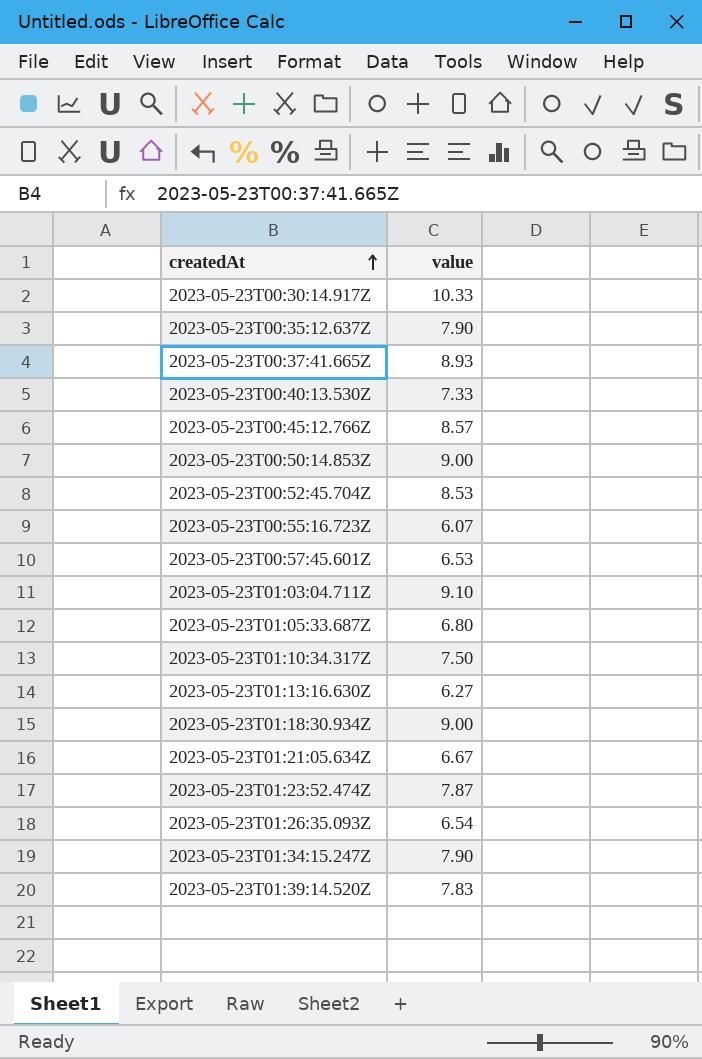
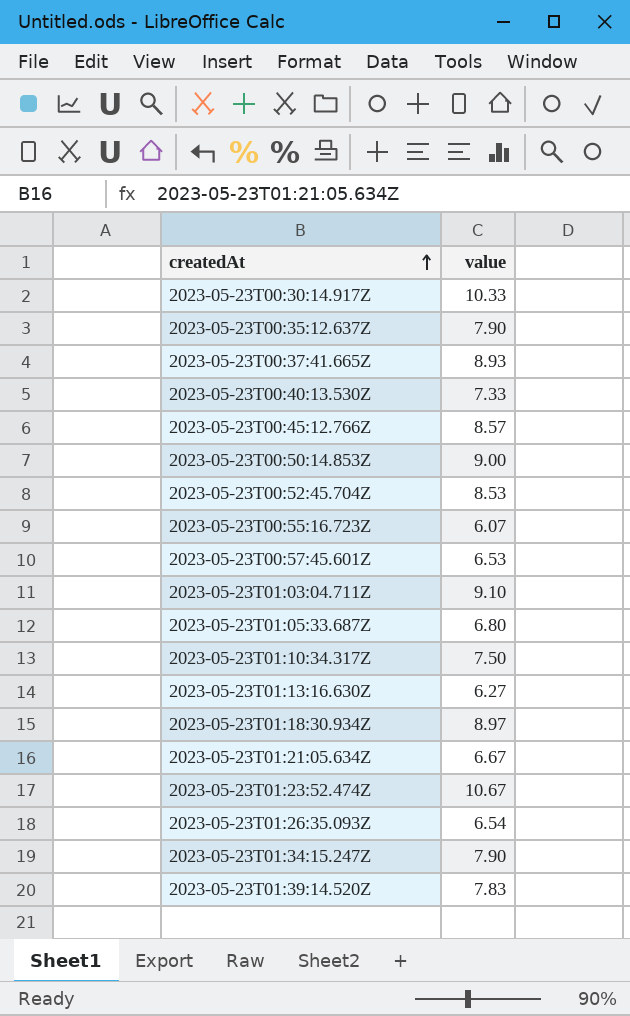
2023-05-23T01:18:30.934Z | value: 9.00 -> 8.97
2023-05-23T01:23:52.474Z | value: 7.87 -> 10.67

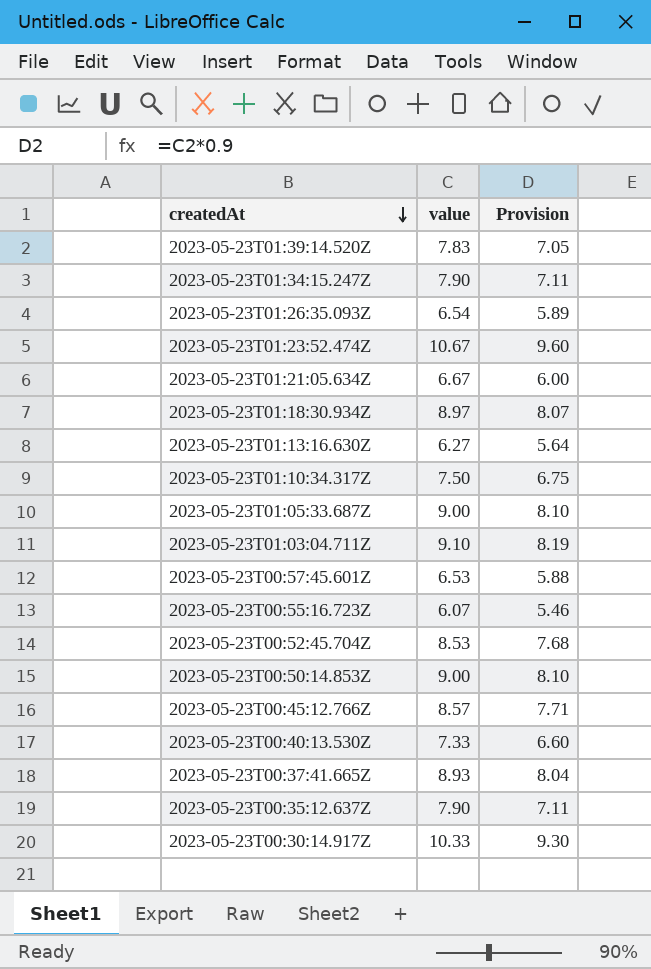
row order: createdAt ascending -> createdAt descending
column Provision | formula: none -> [value] * 0.9
2023-05-23T01:05:33.687Z | value: 6.80 -> 9.00

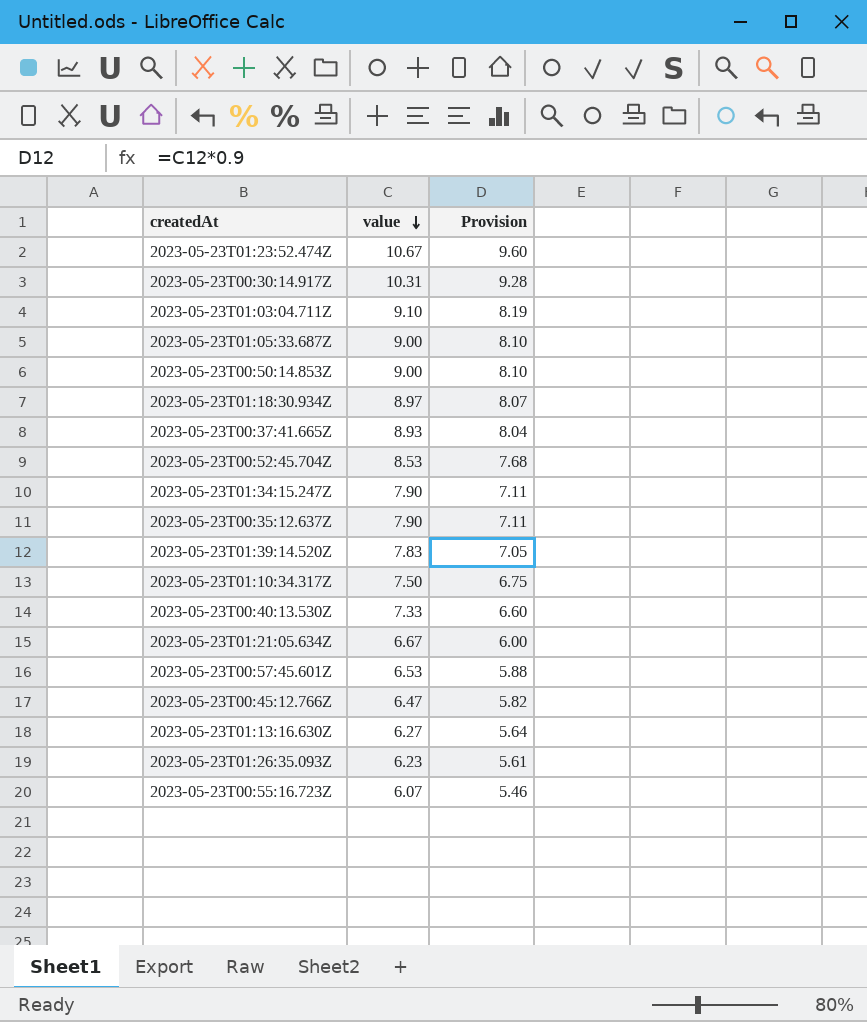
row order: createdAt descending -> value descending
2023-05-23T00:30:14.917Z | value: 10.33 -> 10.31
2023-05-23T00:30:14.917Z | Provision: 9.30 -> 9.28
2023-05-23T00:45:12.766Z | value: 8.57 -> 6.47
2023-05-23T00:45:12.766Z | Provision: 7.71 -> 5.82
2023-05-23T01:26:35.093Z | value: 6.54 -> 6.23
2023-05-23T01:26:35.093Z | Provision: 5.89 -> 5.61

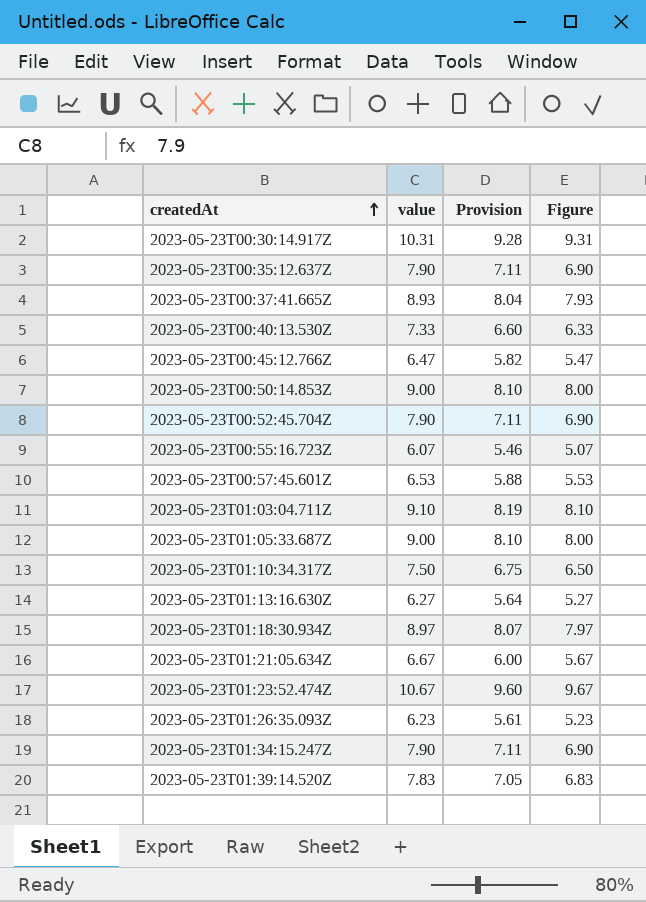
row order: value descending -> createdAt ascending
column Figure | formula: none -> [value] - 1
2023-05-23T00:52:45.704Z | value: 8.53 -> 7.90
2023-05-23T00:52:45.704Z | Provision: 7.68 -> 7.11

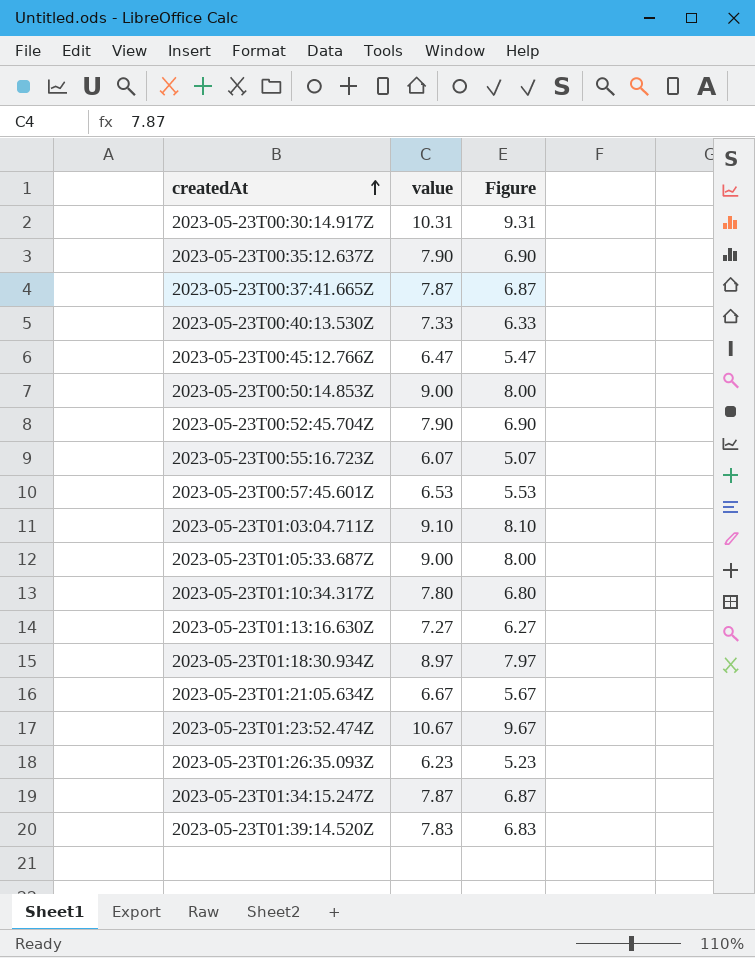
column Provision | formula: [value] * 0.9 -> none
2023-05-23T00:37:41.665Z | value: 8.93 -> 7.87
2023-05-23T00:37:41.665Z | Figure: 7.93 -> 6.87
2023-05-23T01:10:34.317Z | value: 7.50 -> 7.80
2023-05-23T01:10:34.317Z | Figure: 6.50 -> 6.80
2023-05-23T01:13:16.630Z | value: 6.27 -> 7.27
2023-05-23T01:13:16.630Z | Figure: 5.27 -> 6.27
2023-05-23T01:34:15.247Z | value: 7.90 -> 7.87
2023-05-23T01:34:15.247Z | Figure: 6.90 -> 6.87

